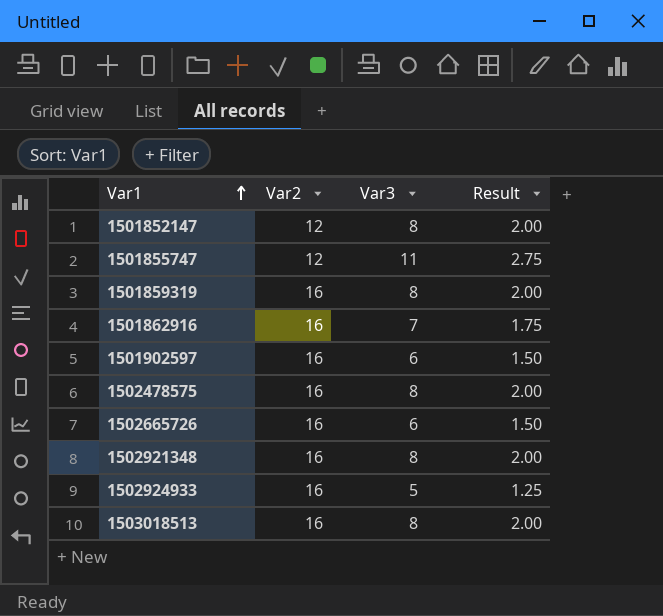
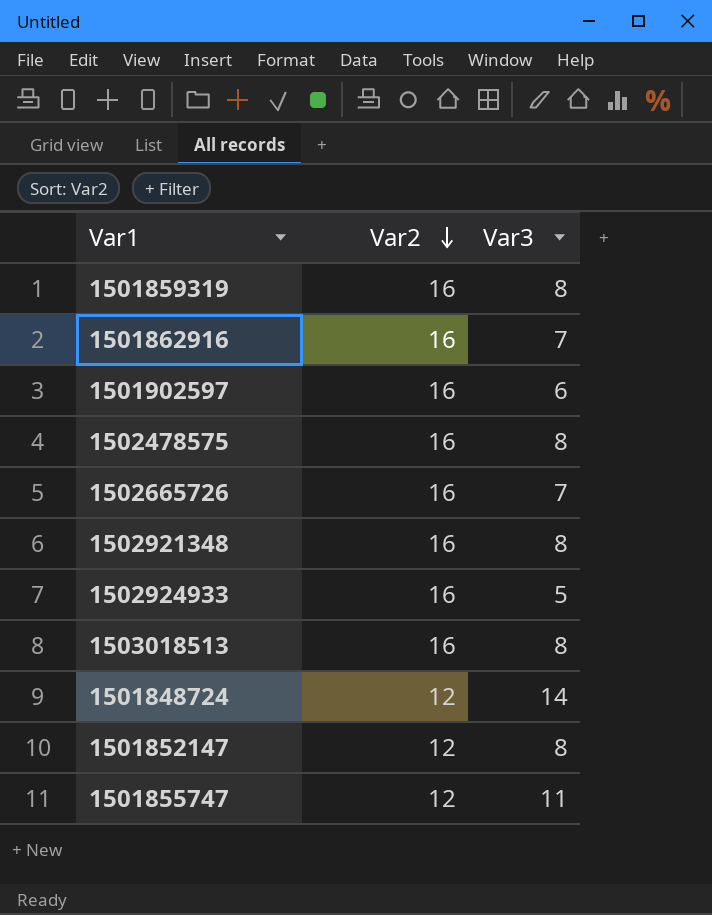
row order: Var1 ascending -> Var2 descending
column Result | formula: [Var3] * 0.25 -> none
1502665726 | Var3: 6 -> 7
row 1501848724: none -> 12 | 14

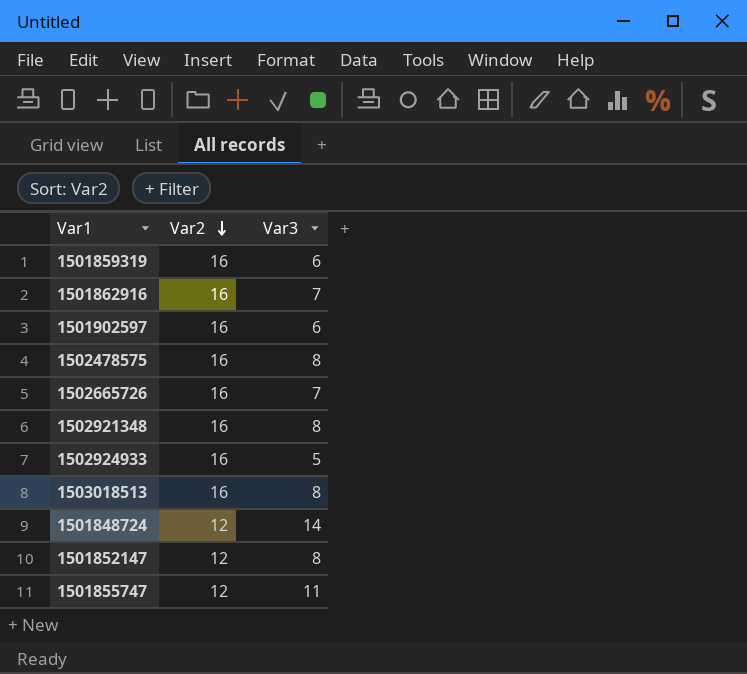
1501859319 | Var3: 8 -> 6

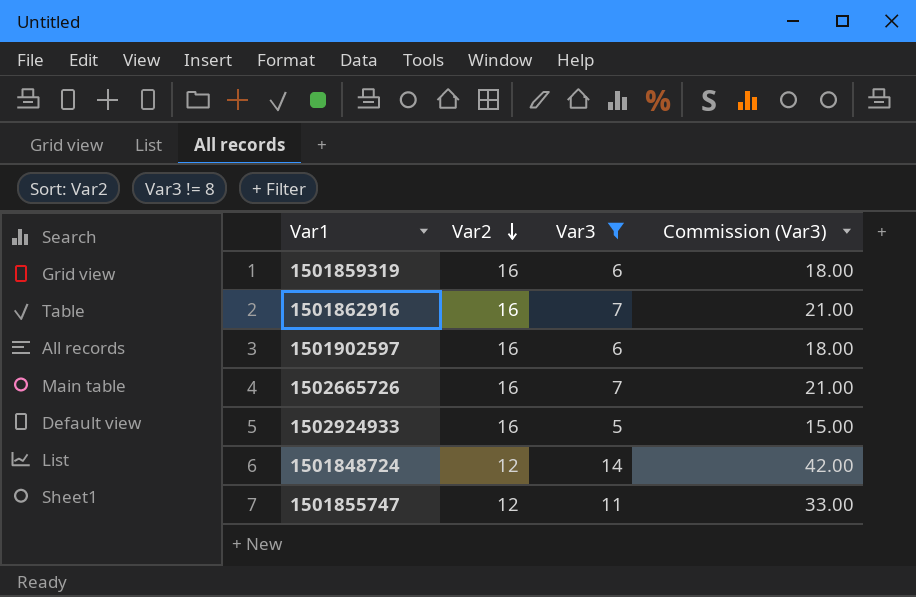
filter: none -> Var3 != 8
column Commission (Var3) | formula: none -> [Var3] * 3

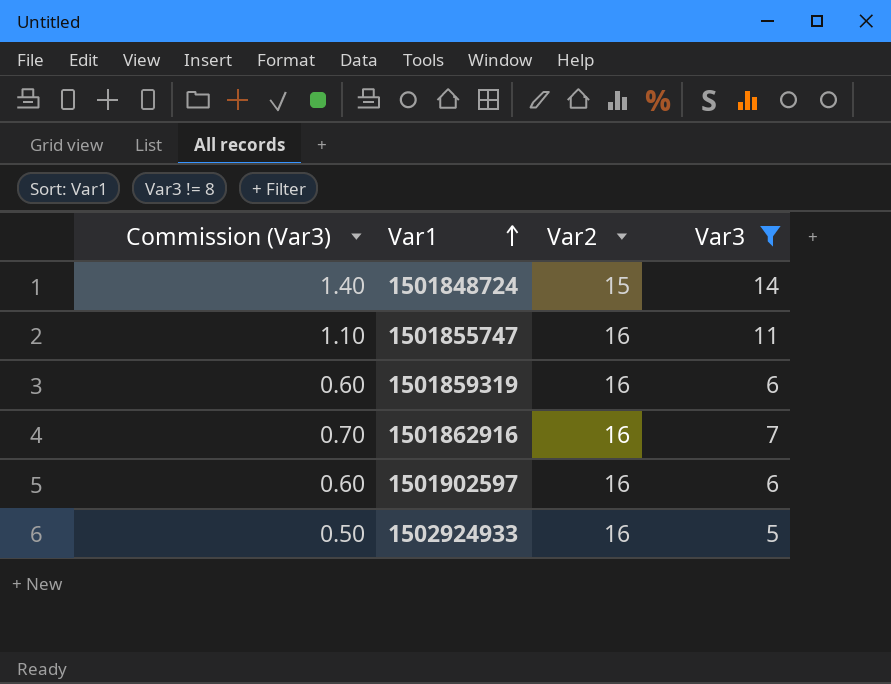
row order: Var2 descending -> Var1 ascending
column Commission (Var3) | formula: [Var3] * 3 -> [Var3] * 0.1
column Commission (Var3) | position: 4 -> 1
row 1502665726: 16 | 7 | 21.00 -> none
1501848724 | Var2: 12 -> 15
1501855747 | Var2: 12 -> 16

